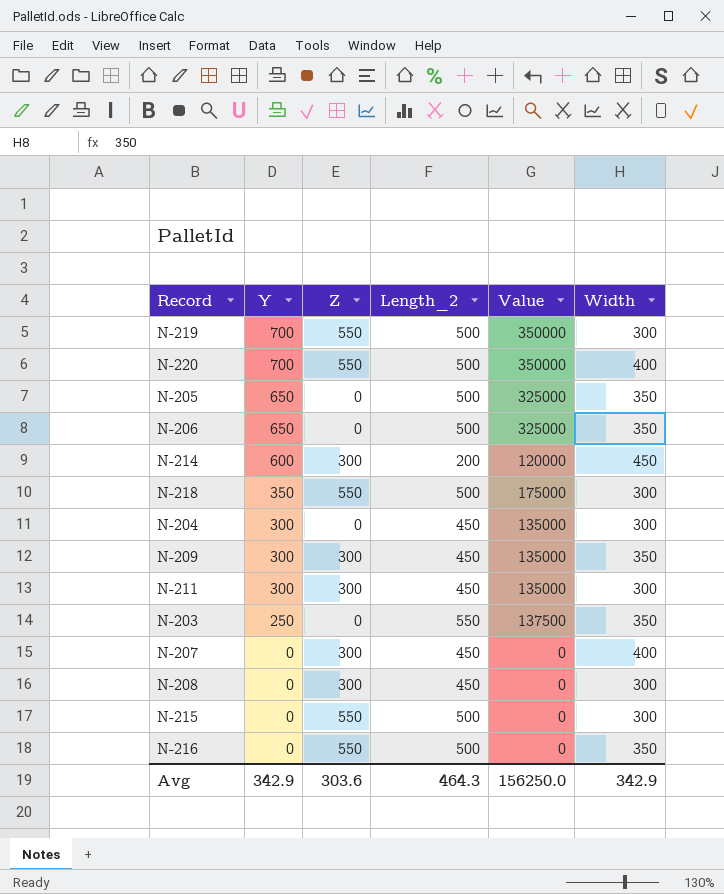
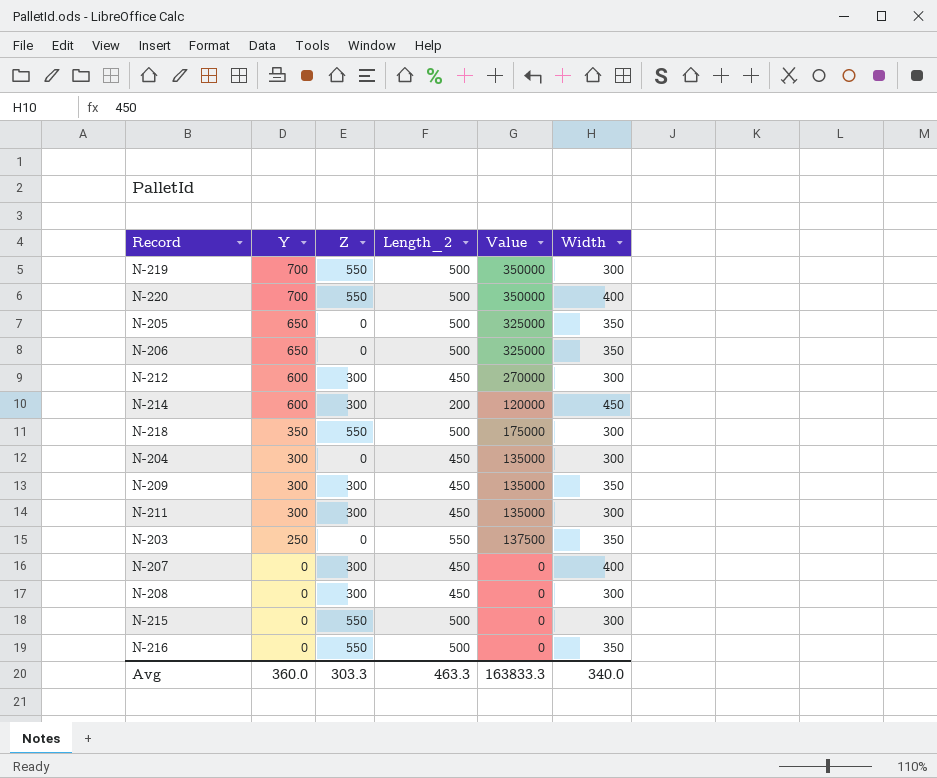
row N-212: none -> 600 | 300 | 450 | 270000 | 300
Avg | Y: 342.9 -> 360.0
Avg | Z: 303.6 -> 303.3
Avg | Length_2: 464.3 -> 463.3
Avg | Value: 156250.0 -> 163833.3
Avg | Width: 342.9 -> 340.0

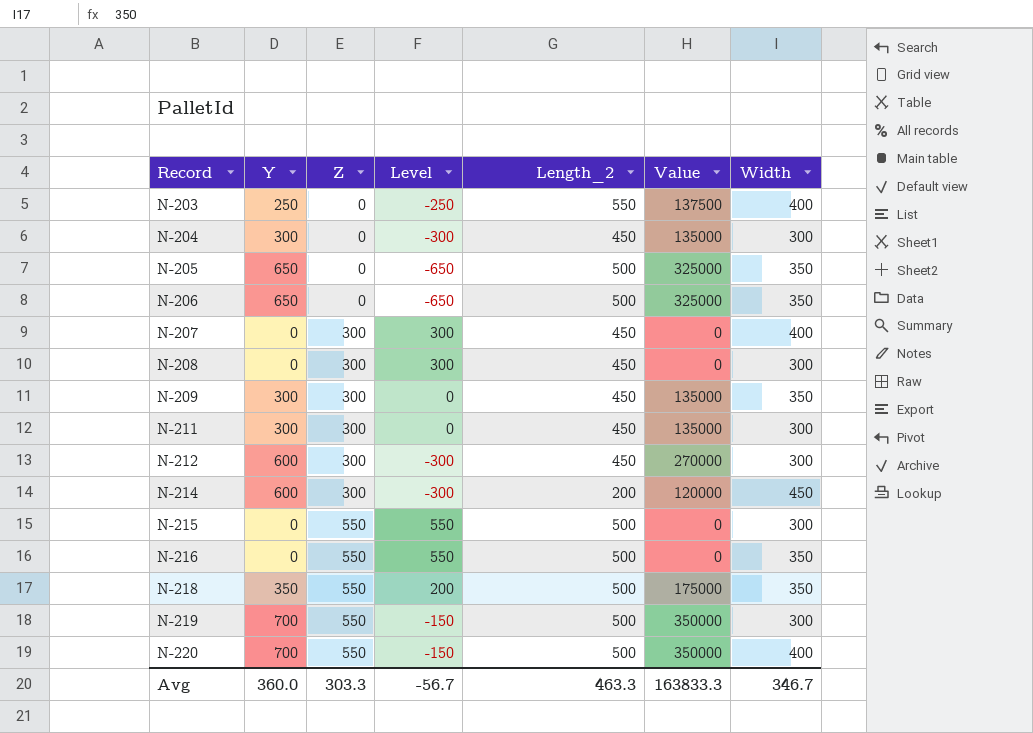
row order: Y descending -> Record ascending
column Level | formula: none -> [Z] - [Y]
N-203 | Width: 350 -> 400
N-218 | Width: 300 -> 350
Avg | Width: 340.0 -> 346.7

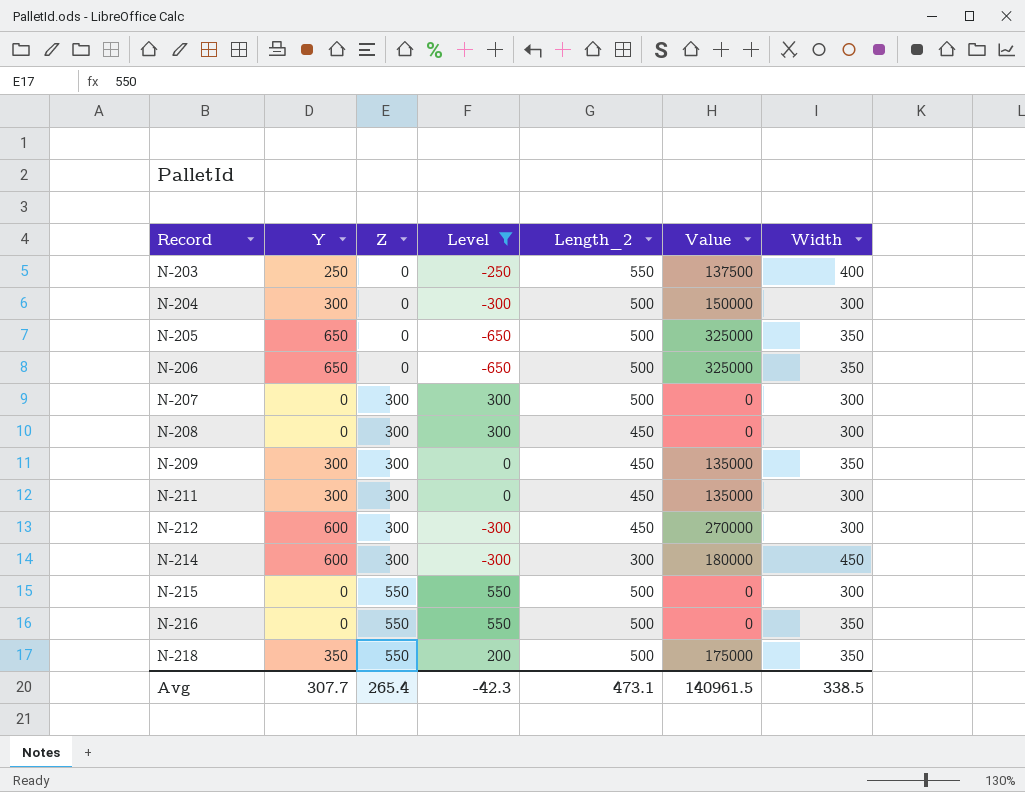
filter: none -> Level != -150
N-204 | Length_2: 450 -> 500
N-204 | Value: 135000 -> 150000
N-207 | Length_2: 450 -> 500
N-207 | Width: 400 -> 300
N-214 | Length_2: 200 -> 300
N-214 | Value: 120000 -> 180000
Avg | Y: 360.0 -> 307.7
Avg | Z: 303.3 -> 265.4
Avg | Level: -56.7 -> -42.3
Avg | Length_2: 463.3 -> 473.1
Avg | Value: 163833.3 -> 140961.5
Avg | Width: 346.7 -> 338.5

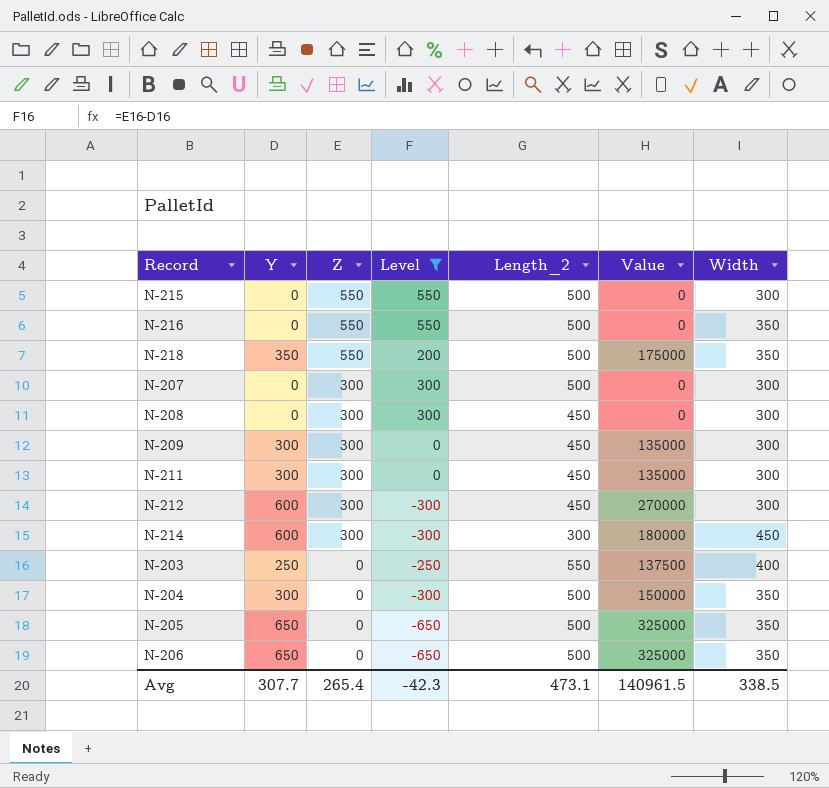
row order: Record ascending -> Z descending
N-209 | Width: 350 -> 300
N-204 | Width: 300 -> 350

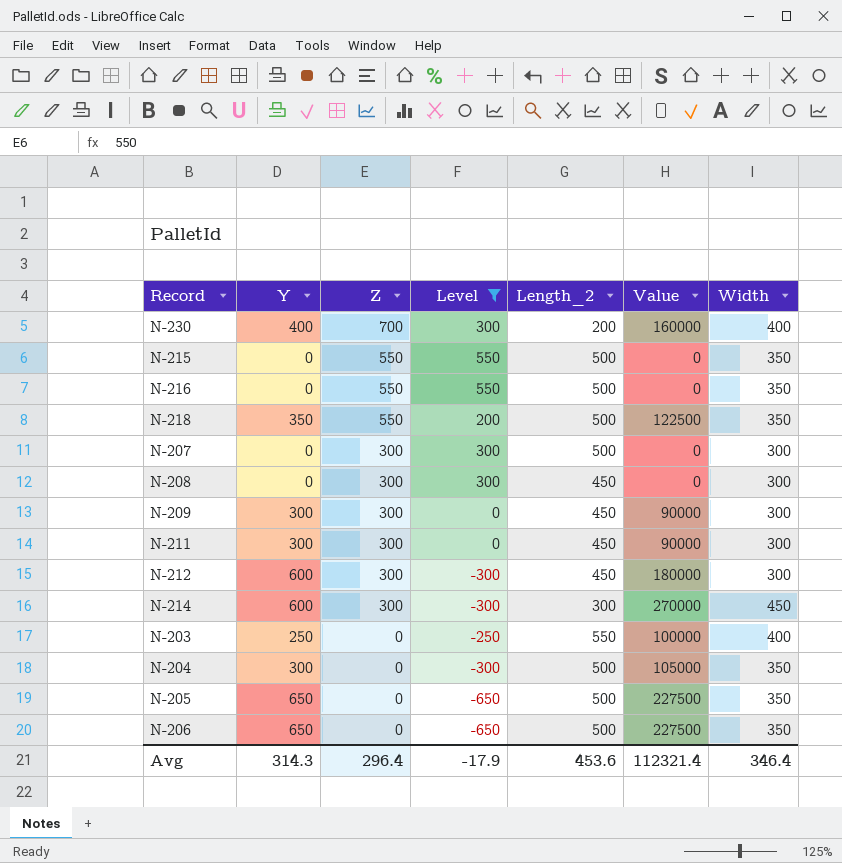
column Value | formula: [Y] * [Length_2] -> [Y] * [Width]
row N-230: none -> 400 | 700 | 300 | 200 | 160000 | 400
N-215 | Width: 300 -> 350
Avg | Y: 307.7 -> 314.3
Avg | Z: 265.4 -> 296.4
Avg | Level: -42.3 -> -17.9
Avg | Length_2: 473.1 -> 453.6
Avg | Value: 140961.5 -> 112321.4
Avg | Width: 338.5 -> 346.4

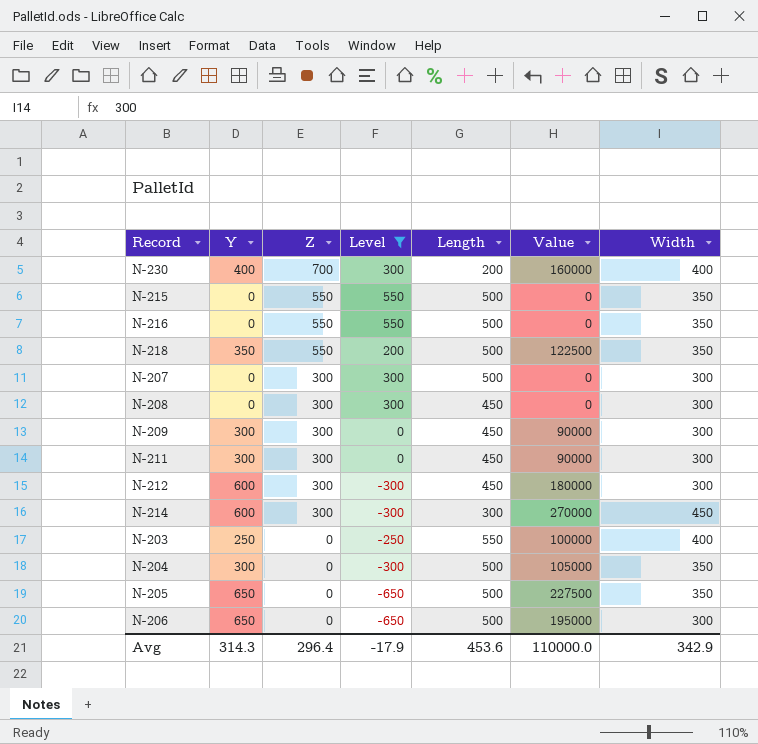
column name: Length_2 -> Length
N-206 | Value: 227500 -> 195000
N-206 | Width: 350 -> 300
Avg | Value: 112321.4 -> 110000.0
Avg | Width: 346.4 -> 342.9

